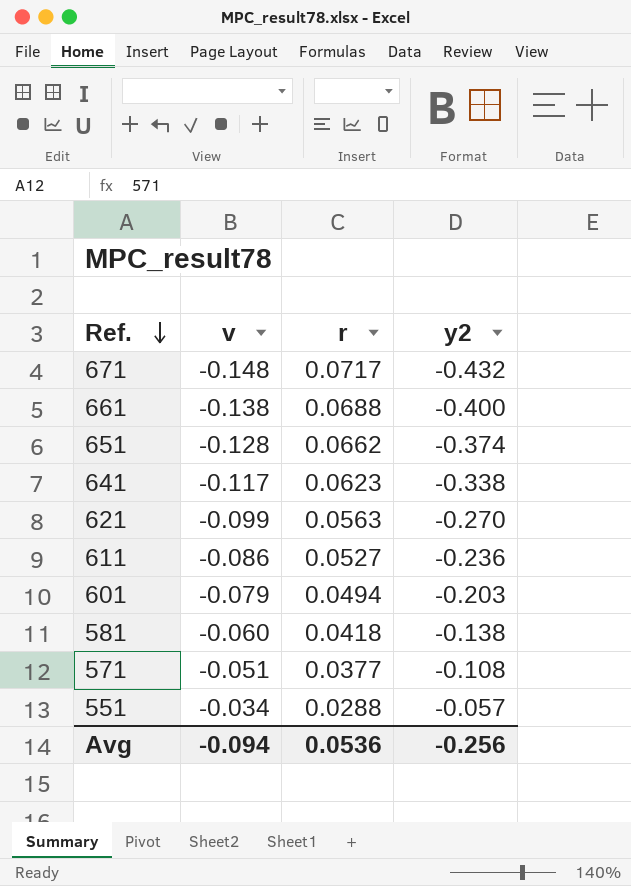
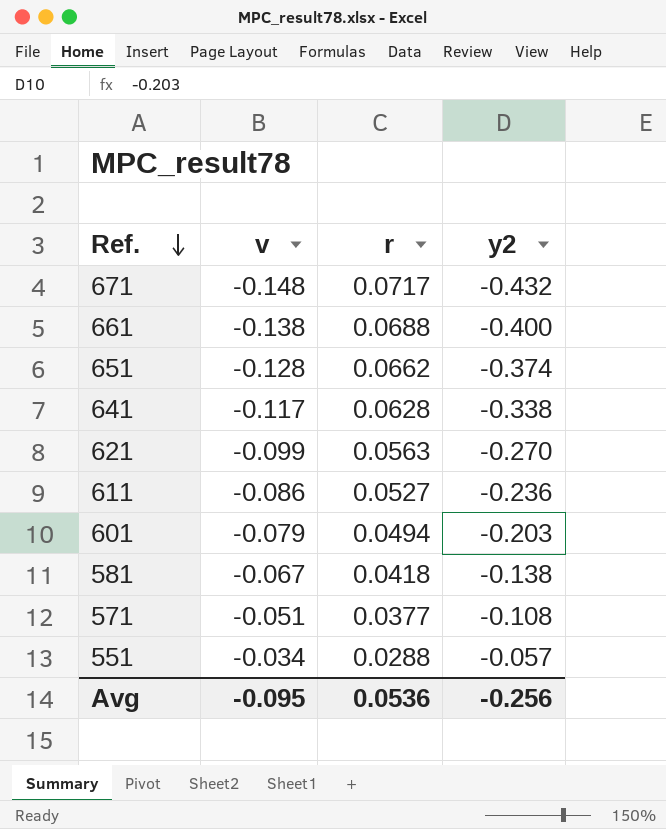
641 | r: 0.0623 -> 0.0628
581 | v: -0.060 -> -0.067
Avg | v: -0.094 -> -0.095

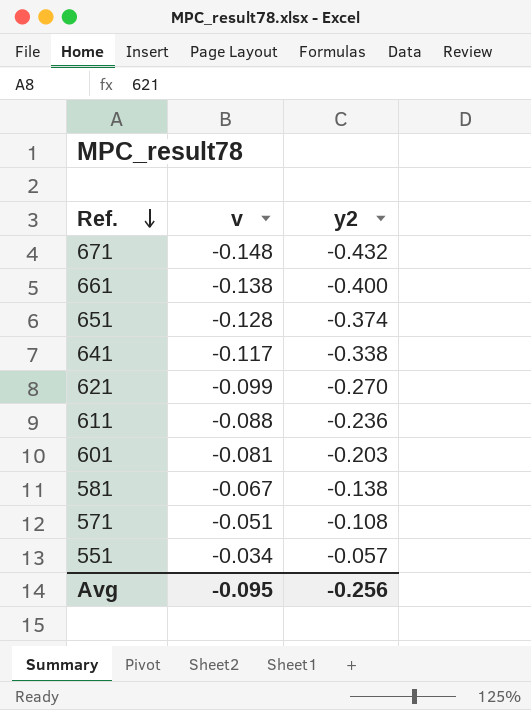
column r | position: 3 -> none
611 | v: -0.086 -> -0.088
601 | v: -0.079 -> -0.081

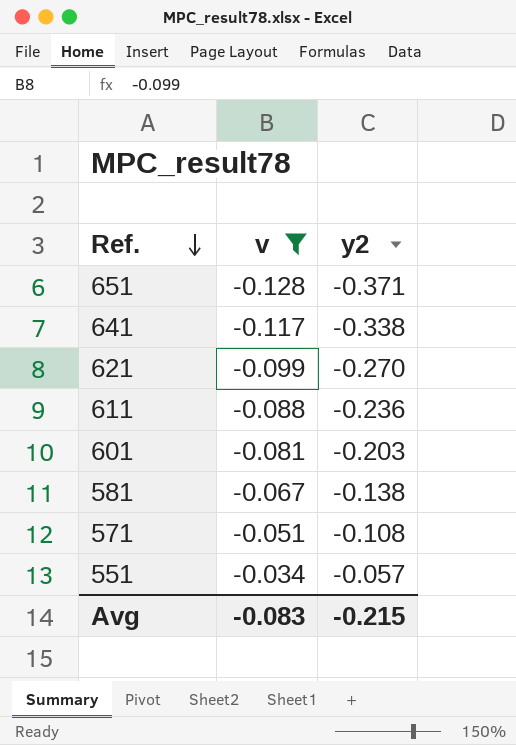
filter: none -> v >= -0.128
651 | y2: -0.374 -> -0.371
Avg | v: -0.095 -> -0.083
Avg | y2: -0.256 -> -0.215

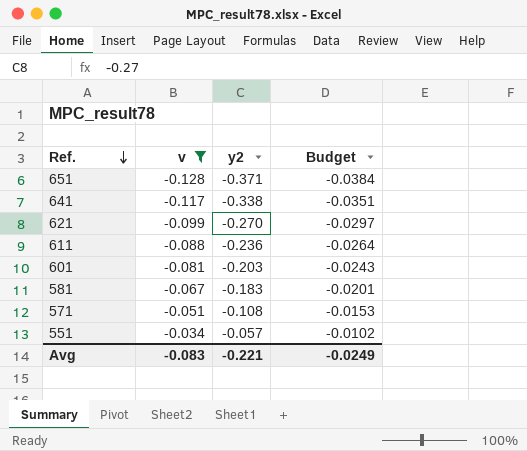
column Budget | formula: none -> [v] * 0.3
581 | y2: -0.138 -> -0.183
Avg | y2: -0.215 -> -0.221

